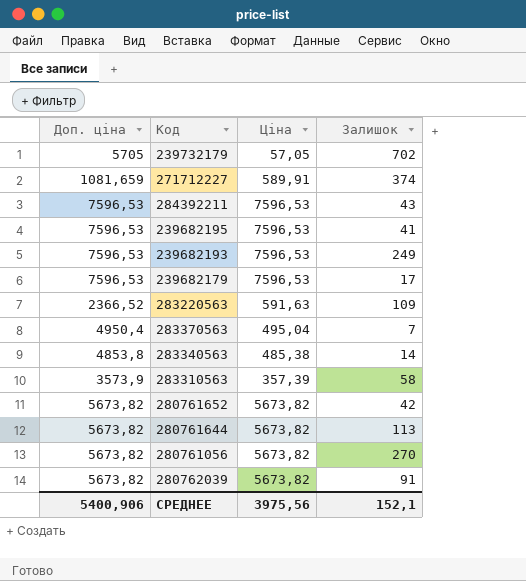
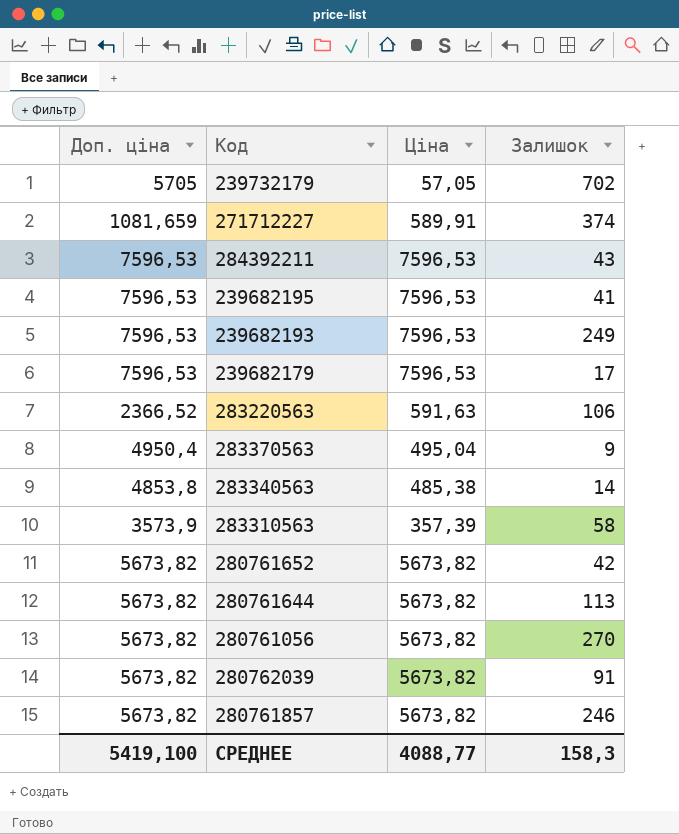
283220563 | Залишок: 109 -> 106
283370563 | Залишок: 7 -> 9
row 280761857: none -> 5673,82 | 5673,82 | 246
СРЕДНЕЕ | Доп. ціна: 5400,906 -> 5419,100
СРЕДНЕЕ | Ціна: 3975,56 -> 4088,77
СРЕДНЕЕ | Залишок: 152,1 -> 158,3

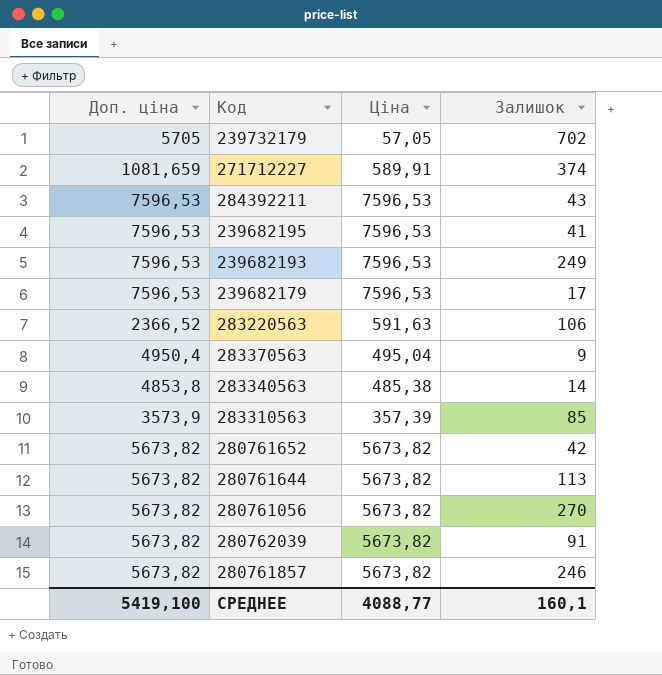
283310563 | Залишок: 58 -> 85
СРЕДНЕЕ | Залишок: 158,3 -> 160,1

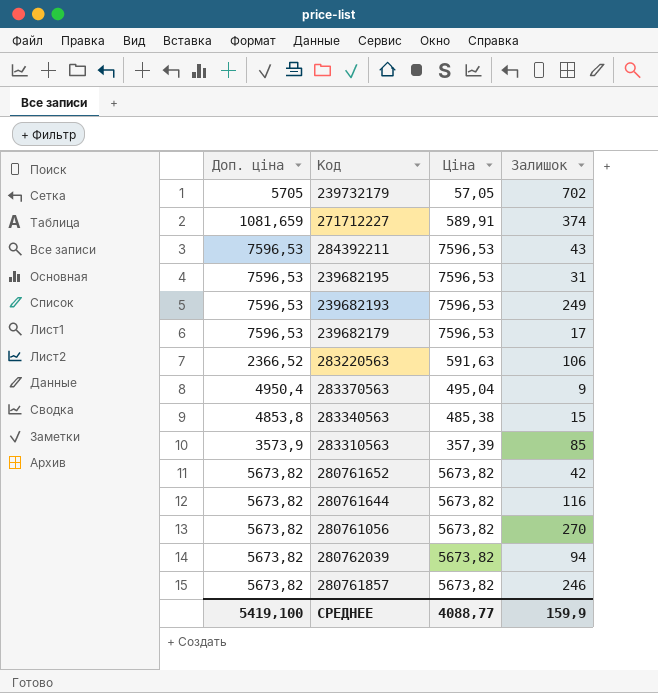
239682195 | Залишок: 41 -> 31
283340563 | Залишок: 14 -> 15
280761644 | Залишок: 113 -> 116
280762039 | Залишок: 91 -> 94
СРЕДНЕЕ | Залишок: 160,1 -> 159,9

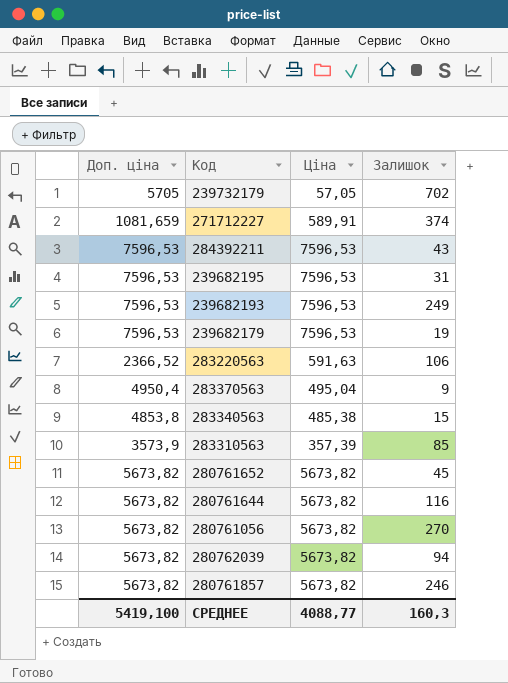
239682179 | Залишок: 17 -> 19
280761652 | Залишок: 42 -> 45
СРЕДНЕЕ | Залишок: 159,9 -> 160,3

